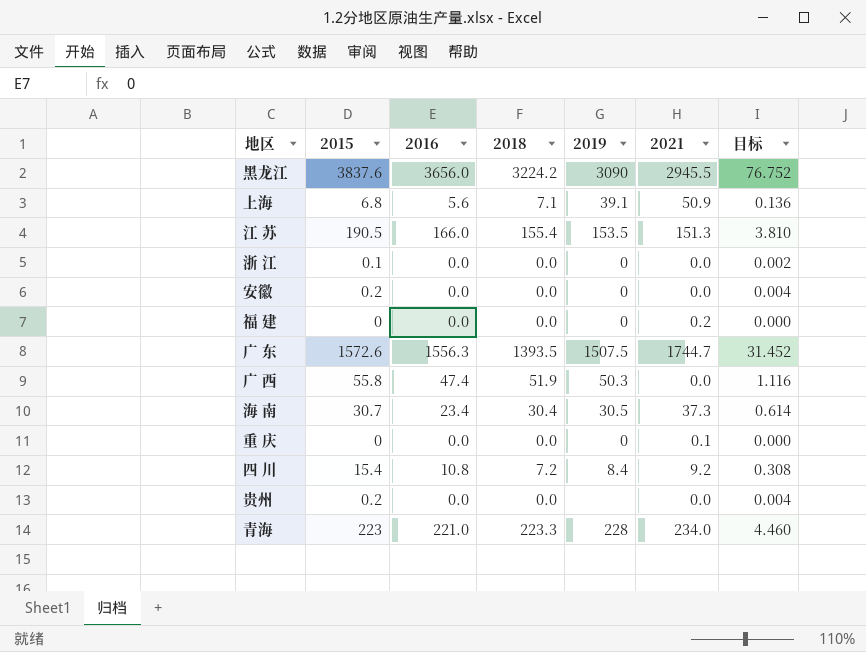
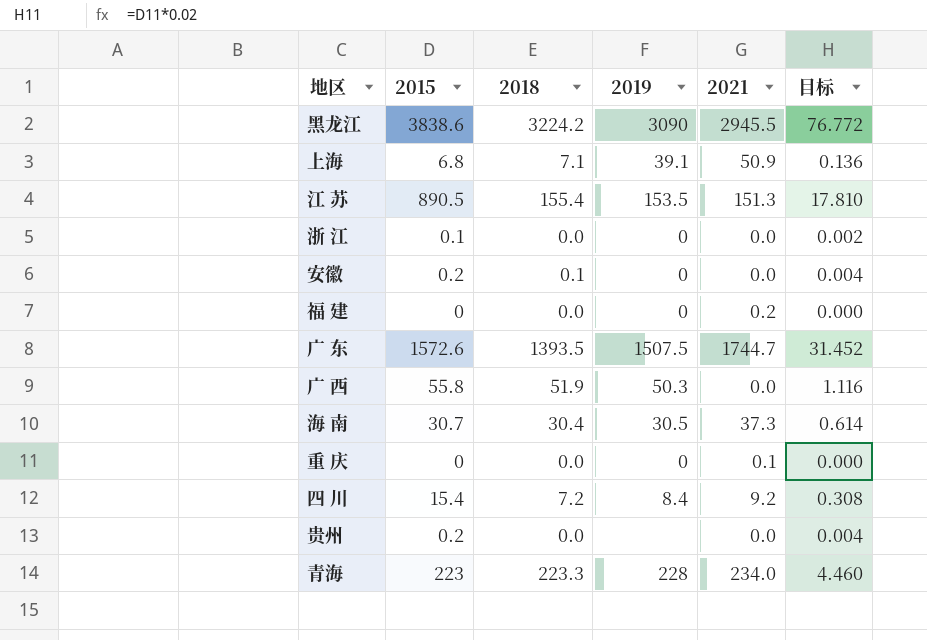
column 2016 | position: 3 -> none
黑龙江 | 2015: 3837.6 -> 3838.6
黑龙江 | 目标: 76.752 -> 76.772
江 苏 | 2015: 190.5 -> 890.5
江 苏 | 目标: 3.810 -> 17.810
安徽 | 2018: 0.0 -> 0.1

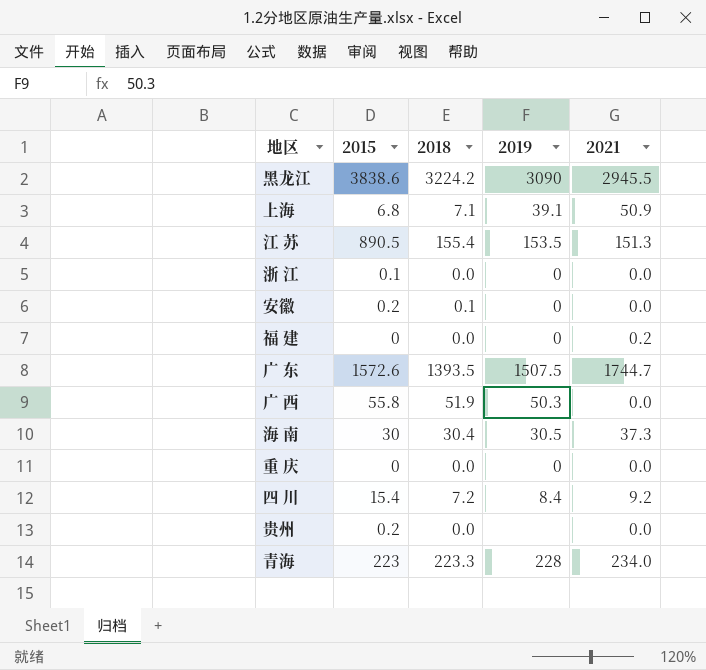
column 目标 | formula: [2015] * 0.02 -> none
海 南 | 2015: 30.7 -> 30
重 庆 | 2021: 0.1 -> 0.0

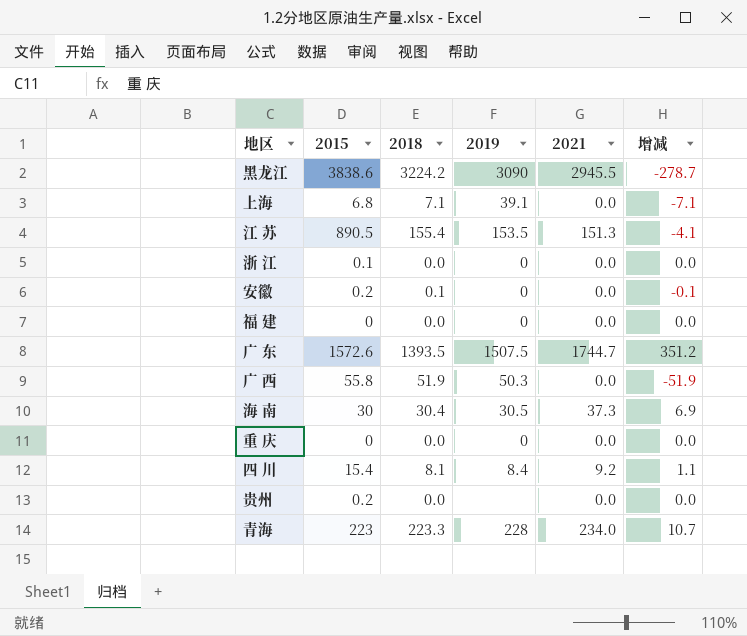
column 增减 | formula: none -> [2021] - [2018]
上海 | 2021: 50.9 -> 0.0
福 建 | 2021: 0.2 -> 0.0
四 川 | 2018: 7.2 -> 8.1

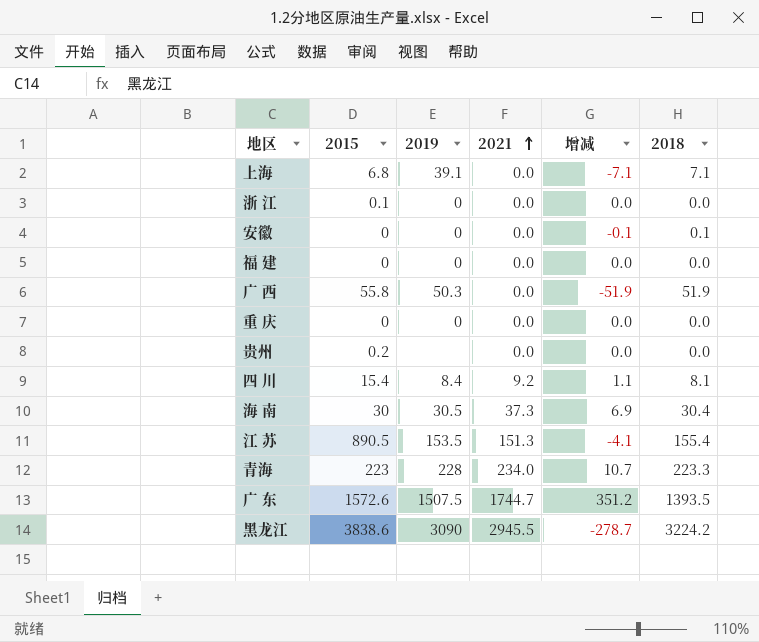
row order: none -> 2021 ascending
column 2018 | position: 3 -> 6
安徽 | 2015: 0.2 -> 0

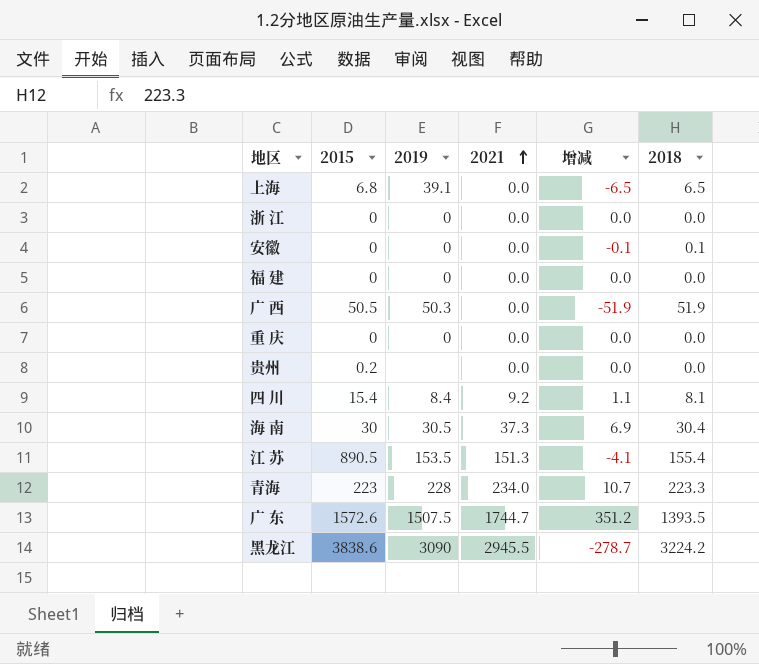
上海 | 增减: -7.1 -> -6.5
上海 | 2018: 7.1 -> 6.5
浙 江 | 2015: 0.1 -> 0
广 西 | 2015: 55.8 -> 50.5

